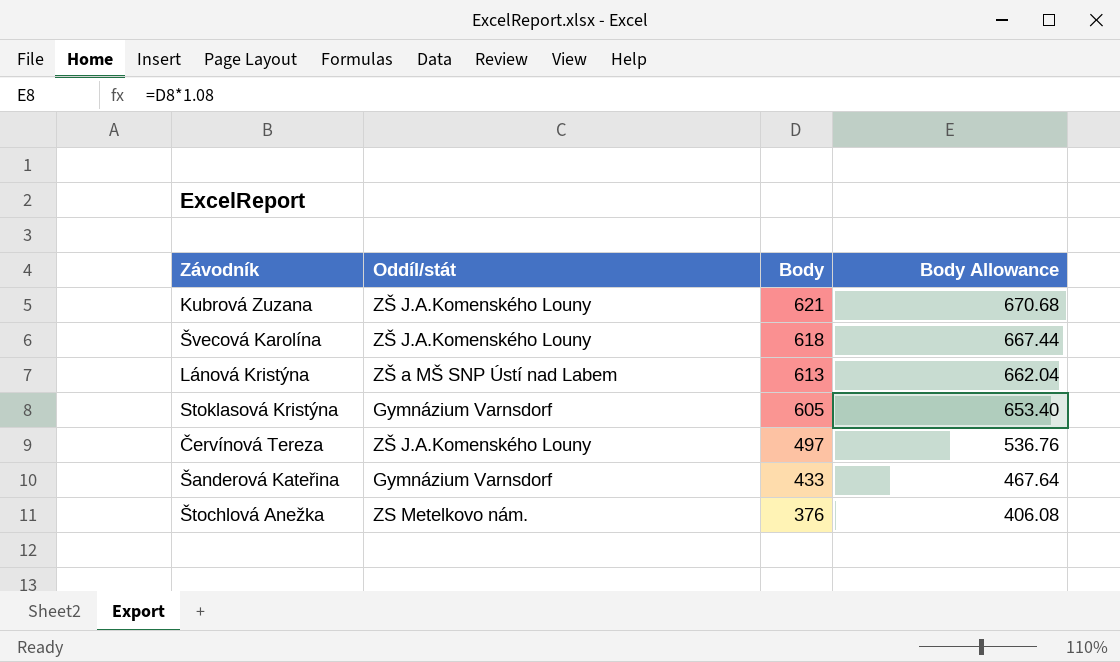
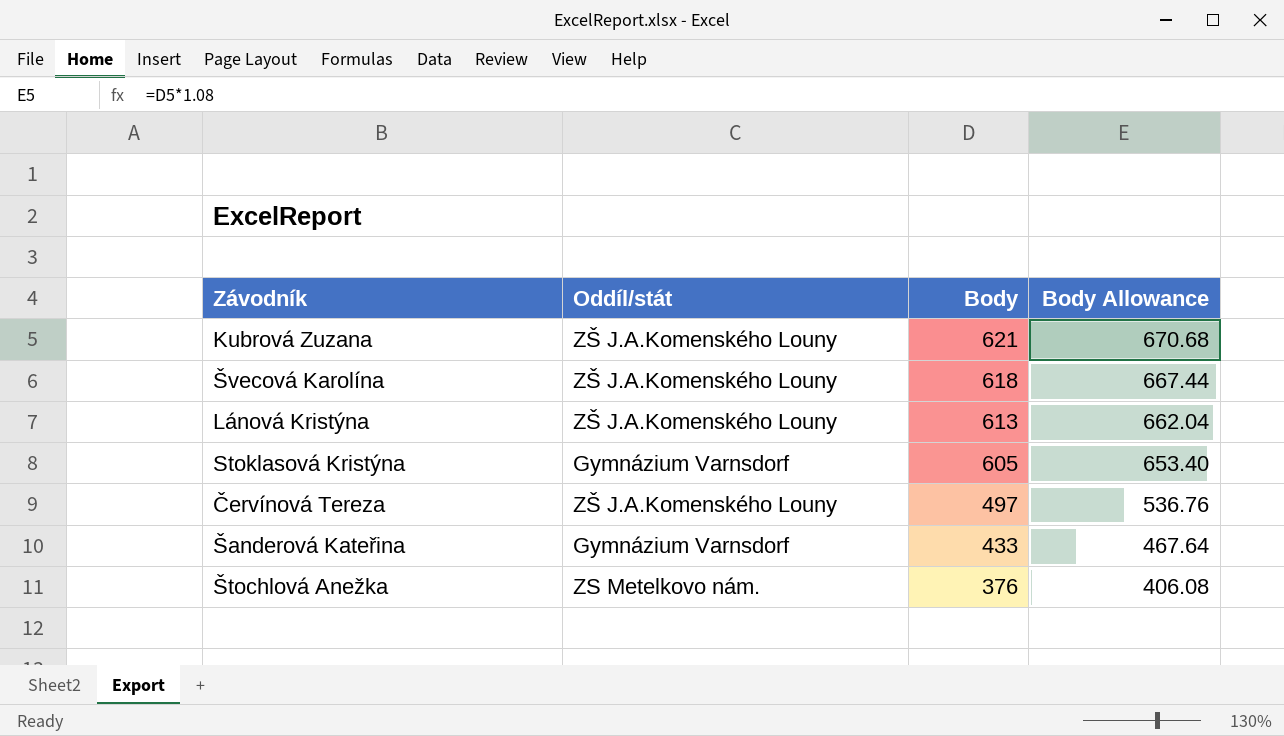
Lánová Kristýna | Oddíl/stát: ZŠ a MŠ SNP Ústí nad Labem -> ZŠ J.A.Komenského Louny

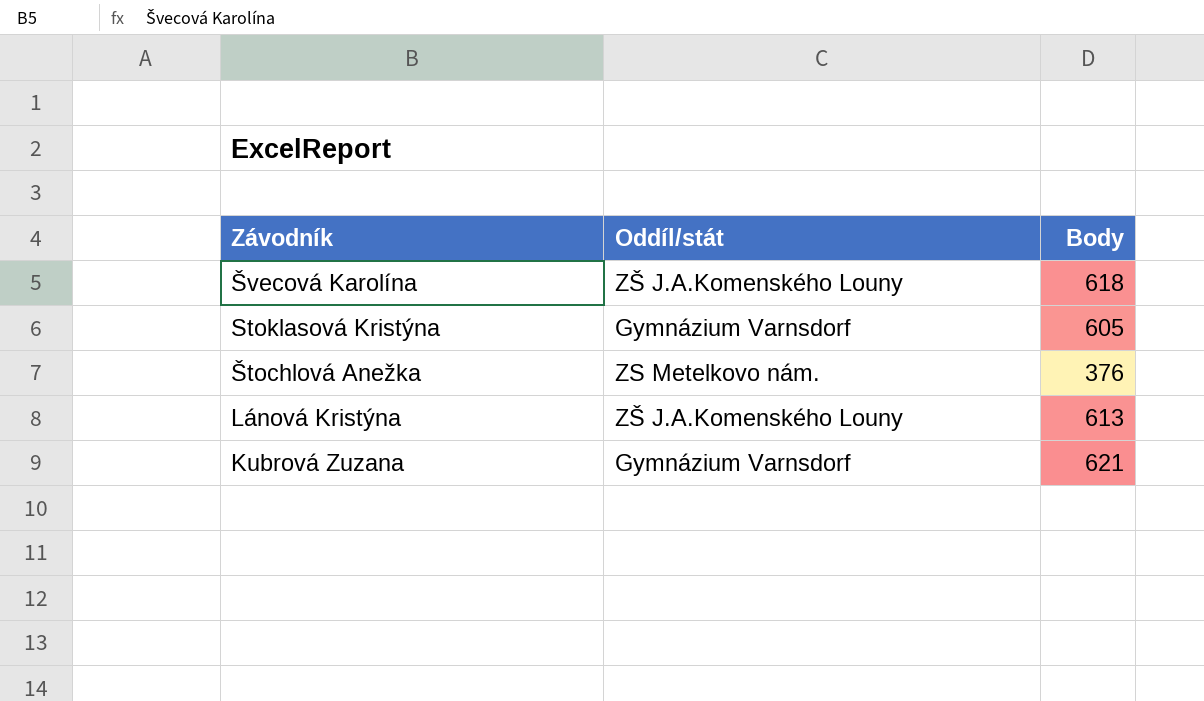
row order: Body descending -> Závodník descending
column Body Allowance | formula: [Body] * 1.08 -> none
row Červínová Tereza: ZŠ J.A.Komenského Louny | 497 | 536.76 -> none
row Šanderová Kateřina: Gymnázium Varnsdorf | 433 | 467.64 -> none
Kubrová Zuzana | Oddíl/stát: ZŠ J.A.Komenského Louny -> Gymnázium Varnsdorf

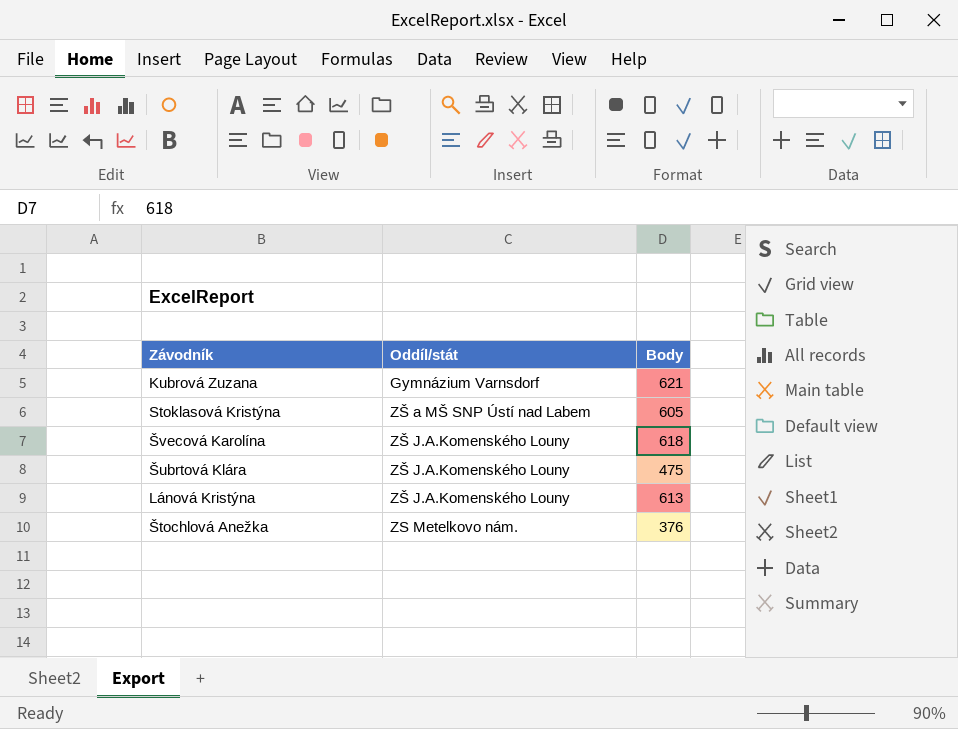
row order: Závodník descending -> Oddíl/stát ascending
Stoklasová Kristýna | Oddíl/stát: Gymnázium Varnsdorf -> ZŠ a MŠ SNP Ústí nad Labem
row Šubrtová Klára: none -> ZŠ J.A.Komenského Louny | 475

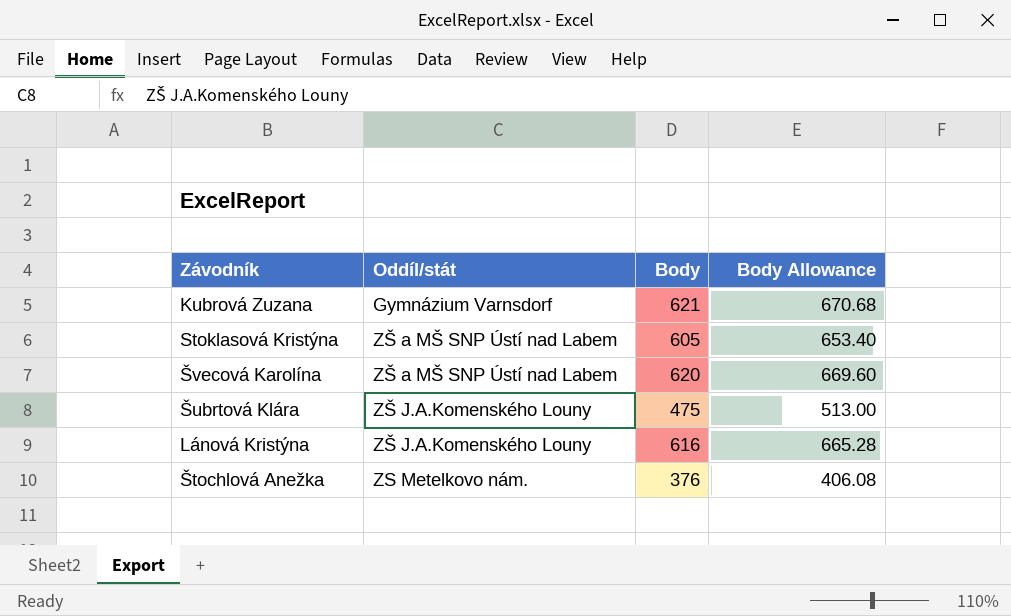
column Body Allowance | formula: none -> [Body] * 1.08
Švecová Karolína | Oddíl/stát: ZŠ J.A.Komenského Louny -> ZŠ a MŠ SNP Ústí nad Labem
Švecová Karolína | Body: 618 -> 620
Lánová Kristýna | Body: 613 -> 616

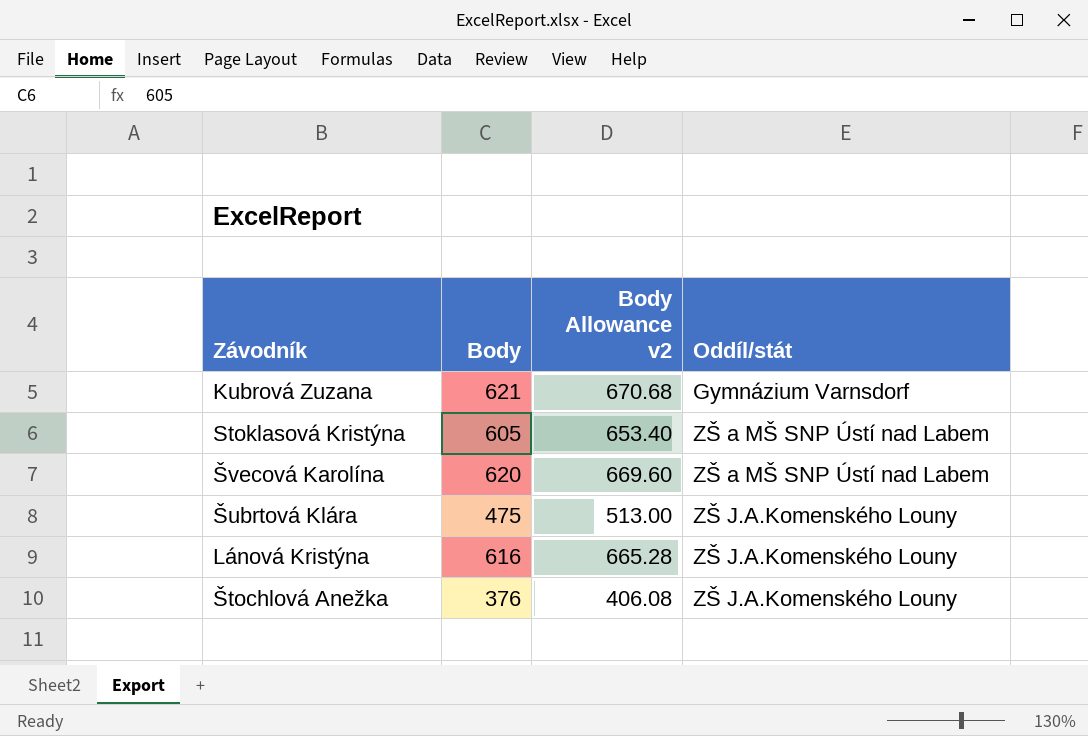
column name: Body Allowance -> Body Allowance v2
column Oddíl/stát | position: 2 -> 4
Štochlová Anežka | Oddíl/stát: ZS Metelkovo nám. -> ZŠ J.A.Komenského Louny

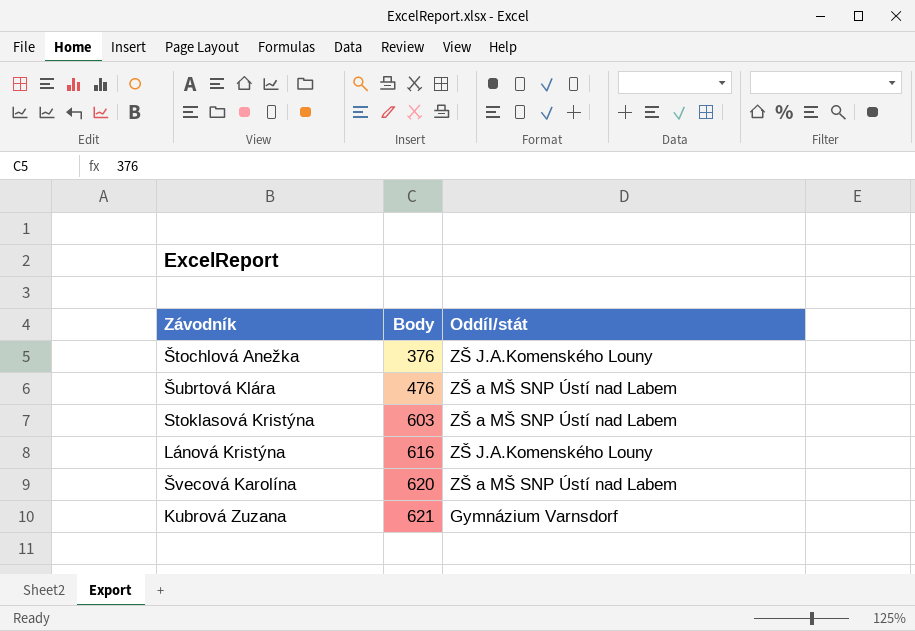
row order: Oddíl/stát ascending -> Body ascending
column Body Allowance v2 | formula: [Body] * 1.08 -> none
Šubrtová Klára | Body: 475 -> 476
Šubrtová Klára | Oddíl/stát: ZŠ J.A.Komenského Louny -> ZŠ a MŠ SNP Ústí nad Labem
Stoklasová Kristýna | Body: 605 -> 603

